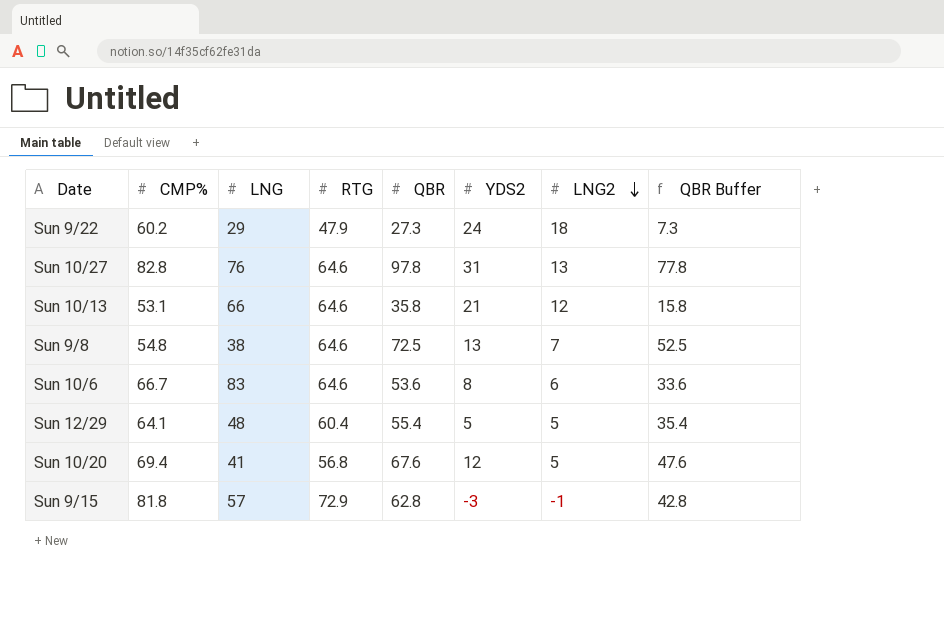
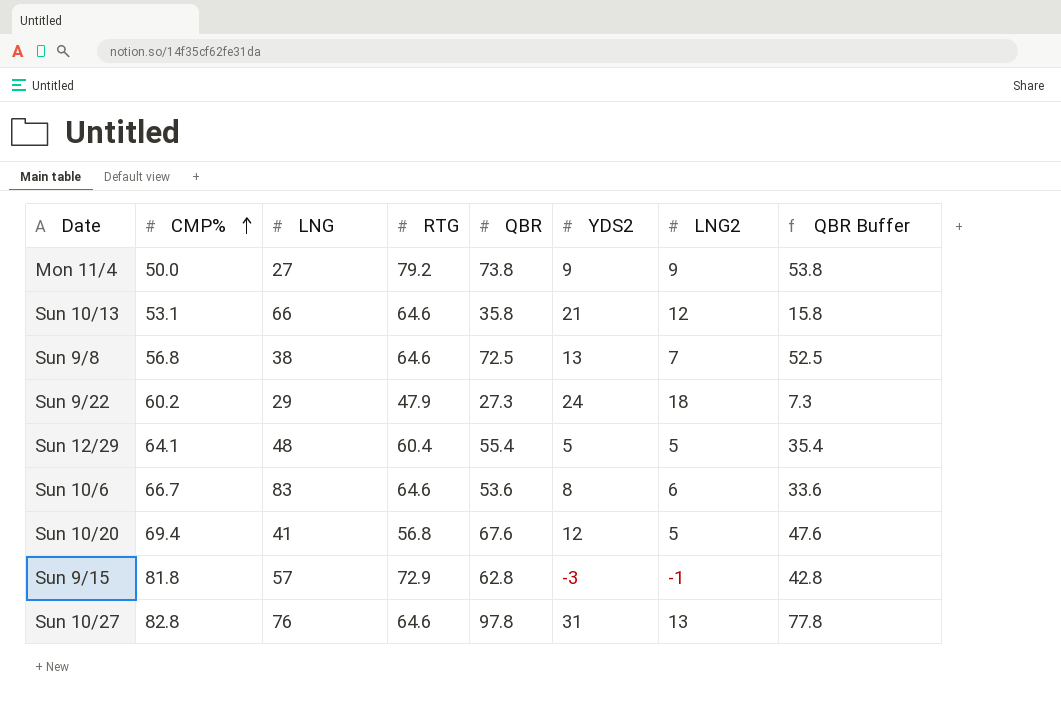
row order: LNG2 descending -> CMP% ascending
row Mon 11/4: none -> 50.0 | 27 | 79.2 | 73.8 | 9 | 9 | 53.8
Sun 9/8 | CMP%: 54.8 -> 56.8

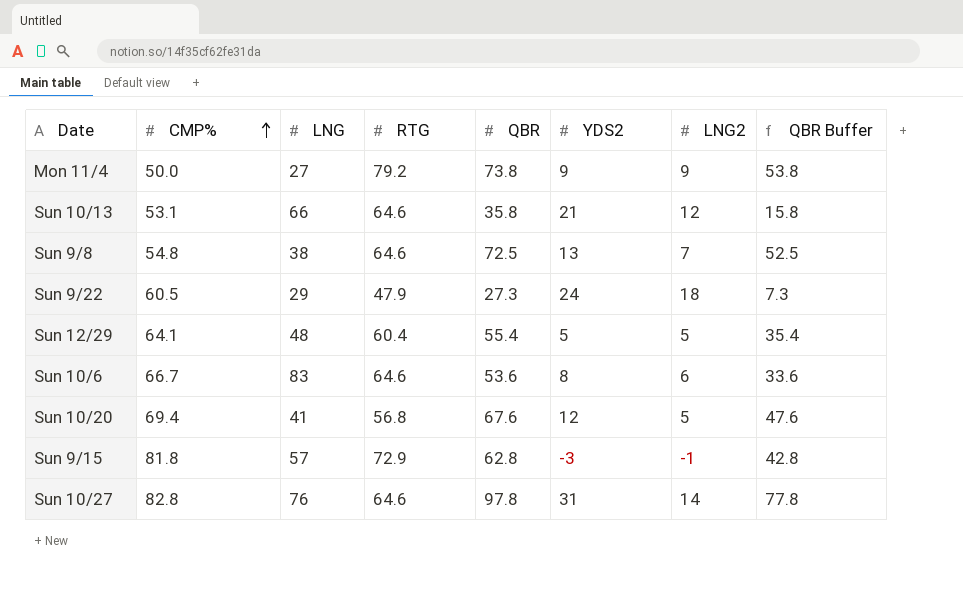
Sun 9/8 | CMP%: 56.8 -> 54.8
Sun 9/22 | CMP%: 60.2 -> 60.5
Sun 10/27 | LNG2: 13 -> 14

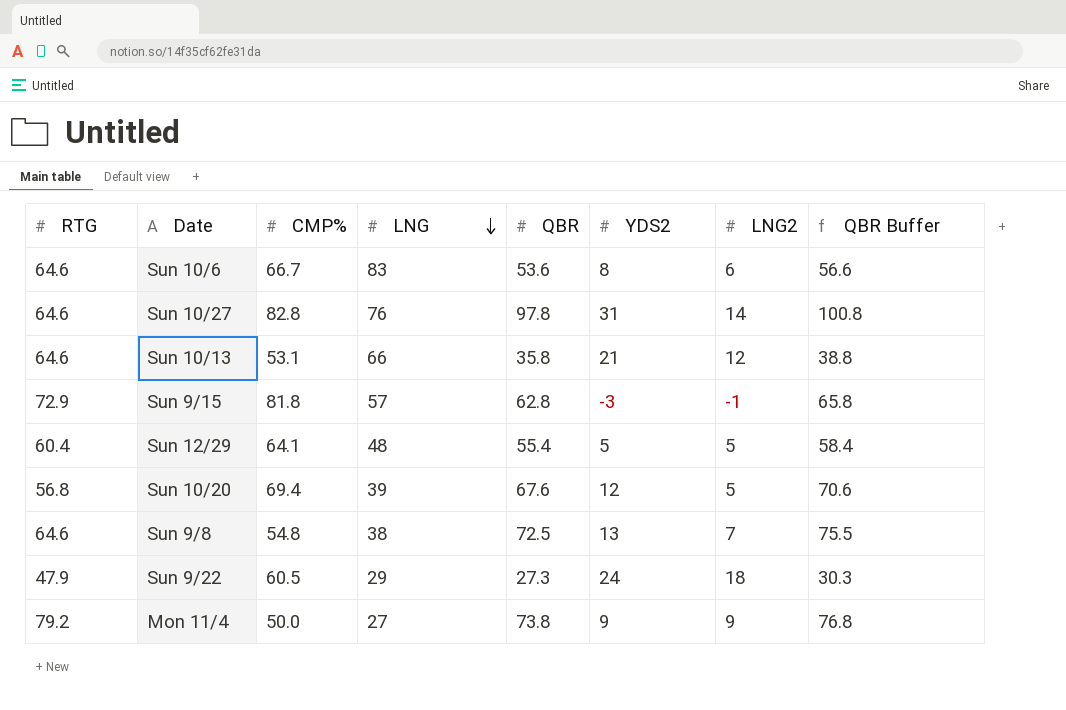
row order: CMP% ascending -> LNG descending
column RTG | position: 4 -> 1
column QBR Buffer | formula: [QBR] - 20 -> [QBR] + 3
Sun 10/20 | LNG: 41 -> 39

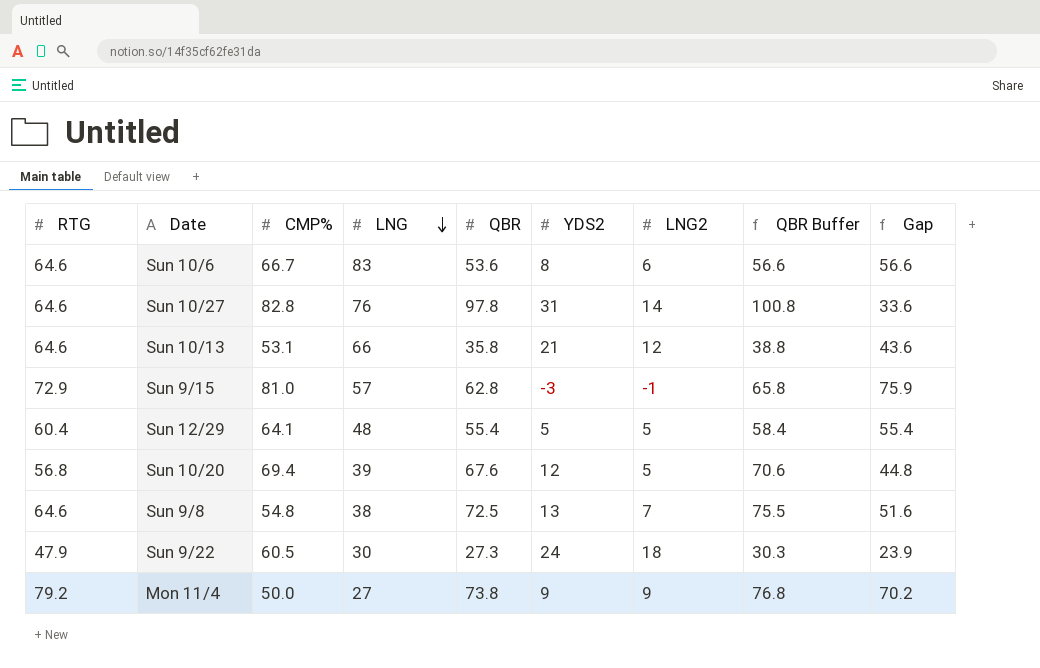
column Gap | formula: none -> [RTG] - [YDS2]
Sun 9/15 | CMP%: 81.8 -> 81.0
Sun 9/22 | LNG: 29 -> 30

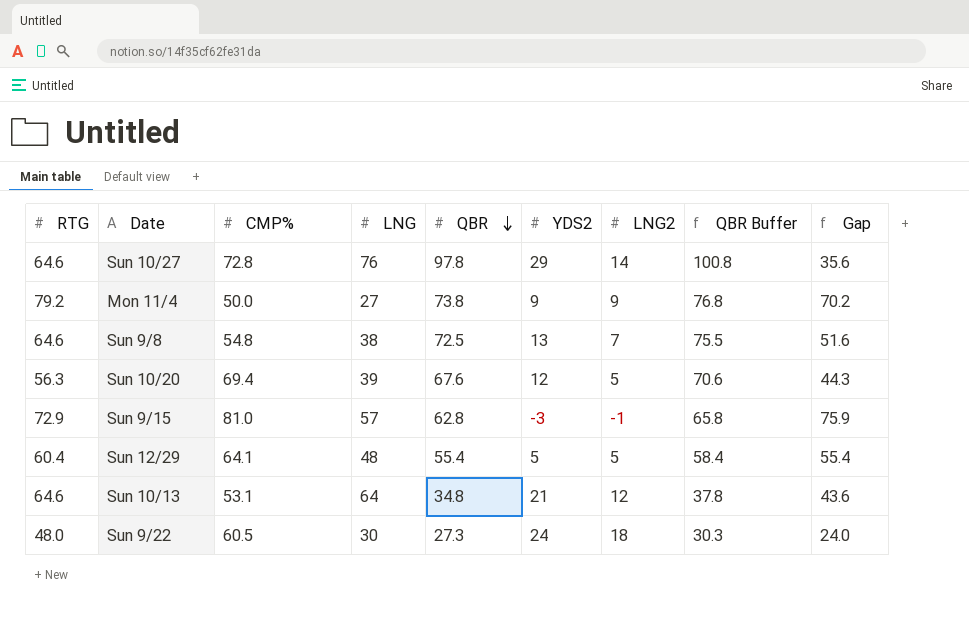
row order: LNG descending -> QBR descending
row Sun 10/6: 64.6 | 66.7 | 83 | 53.6 | 8 | 6 | 56.6 | 56.6 -> none
Sun 10/27 | CMP%: 82.8 -> 72.8
Sun 10/27 | YDS2: 31 -> 29
Sun 10/27 | Gap: 33.6 -> 35.6
Sun 10/20 | RTG: 56.8 -> 56.3
Sun 10/20 | Gap: 44.8 -> 44.3
Sun 10/13 | LNG: 66 -> 64
Sun 10/13 | QBR: 35.8 -> 34.8
Sun 10/13 | QBR Buffer: 38.8 -> 37.8
Sun 9/22 | RTG: 47.9 -> 48.0
Sun 9/22 | Gap: 23.9 -> 24.0

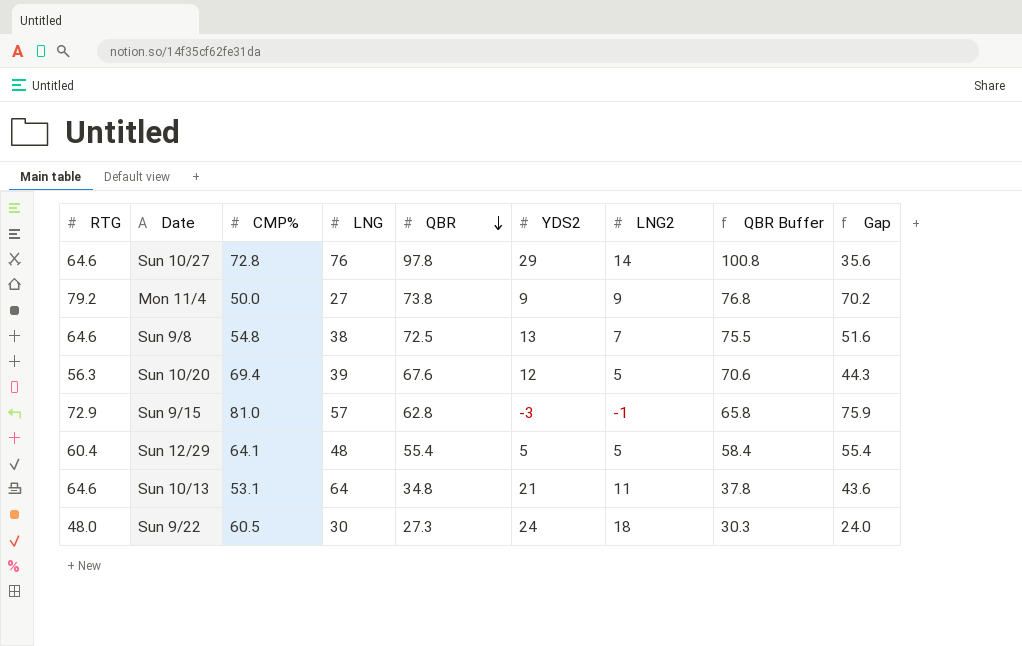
Sun 10/13 | LNG2: 12 -> 11

